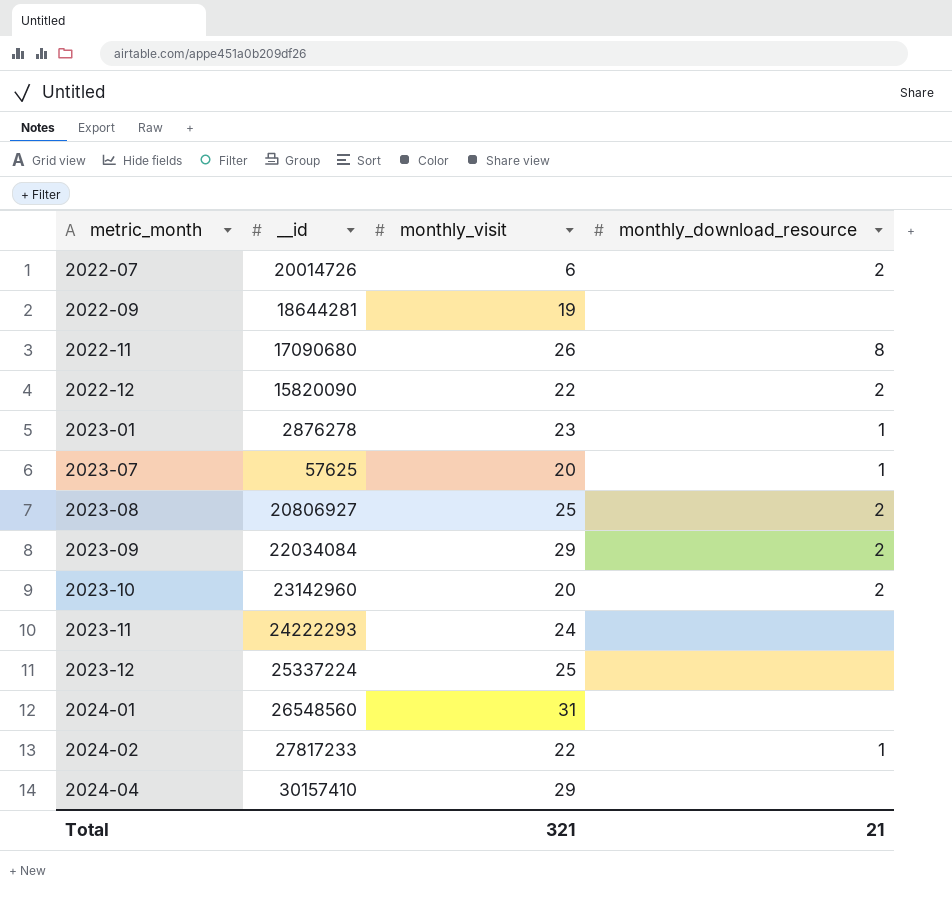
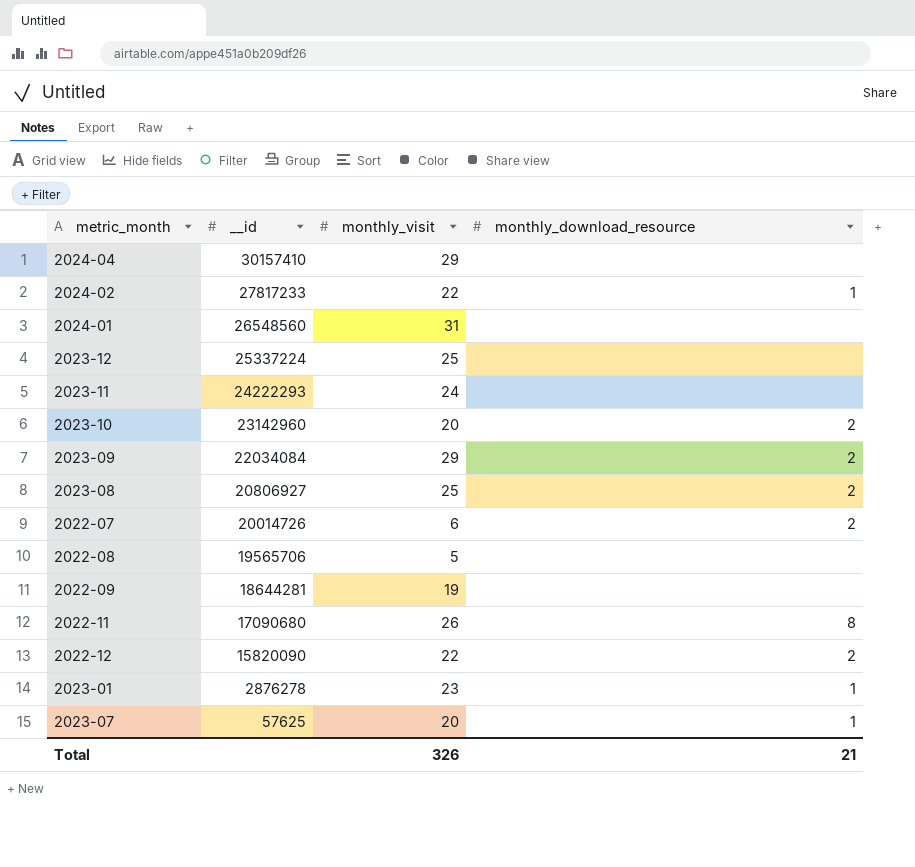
row order: metric_month ascending -> __id descending
row 2022-08: none -> 19565706 | 5 | none
Total | monthly_visit: 321 -> 326

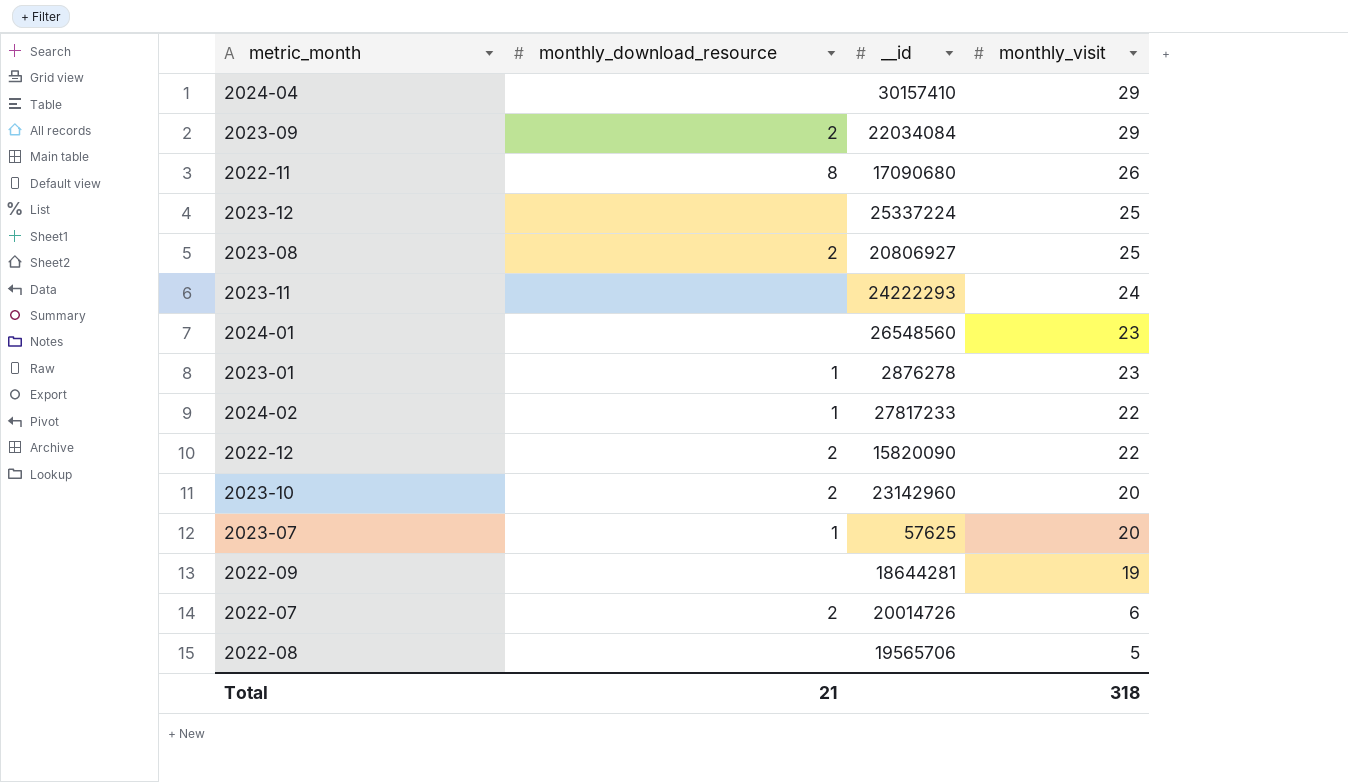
row order: __id descending -> monthly_visit descending
column monthly_download_resource | position: 4 -> 2
2024-01 | monthly_visit: 31 -> 23
Total | monthly_visit: 326 -> 318

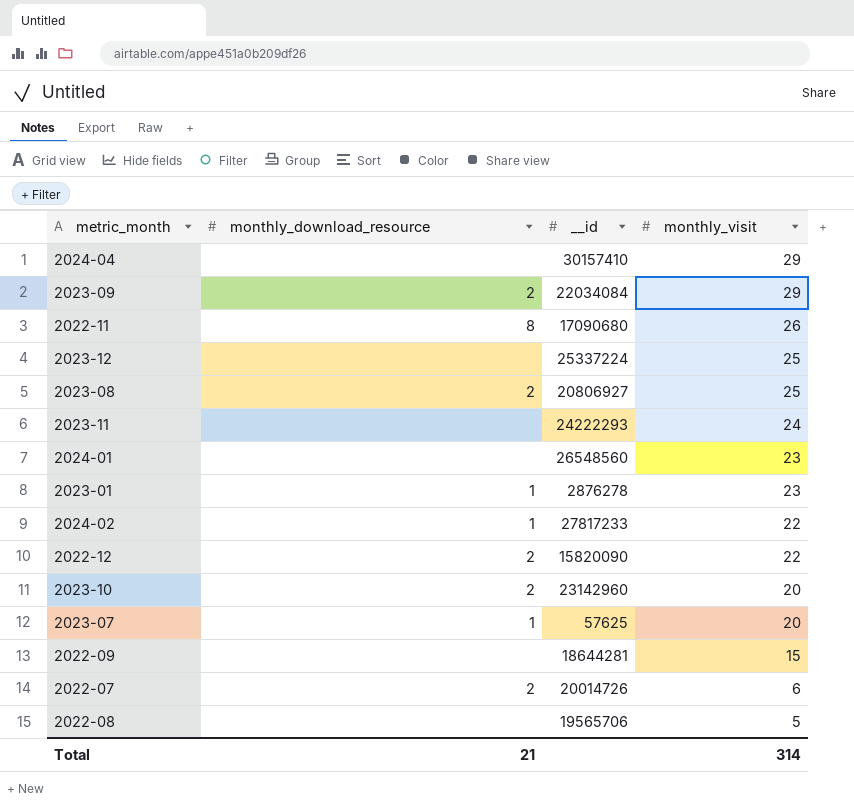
2022-09 | monthly_visit: 19 -> 15
Total | monthly_visit: 318 -> 314

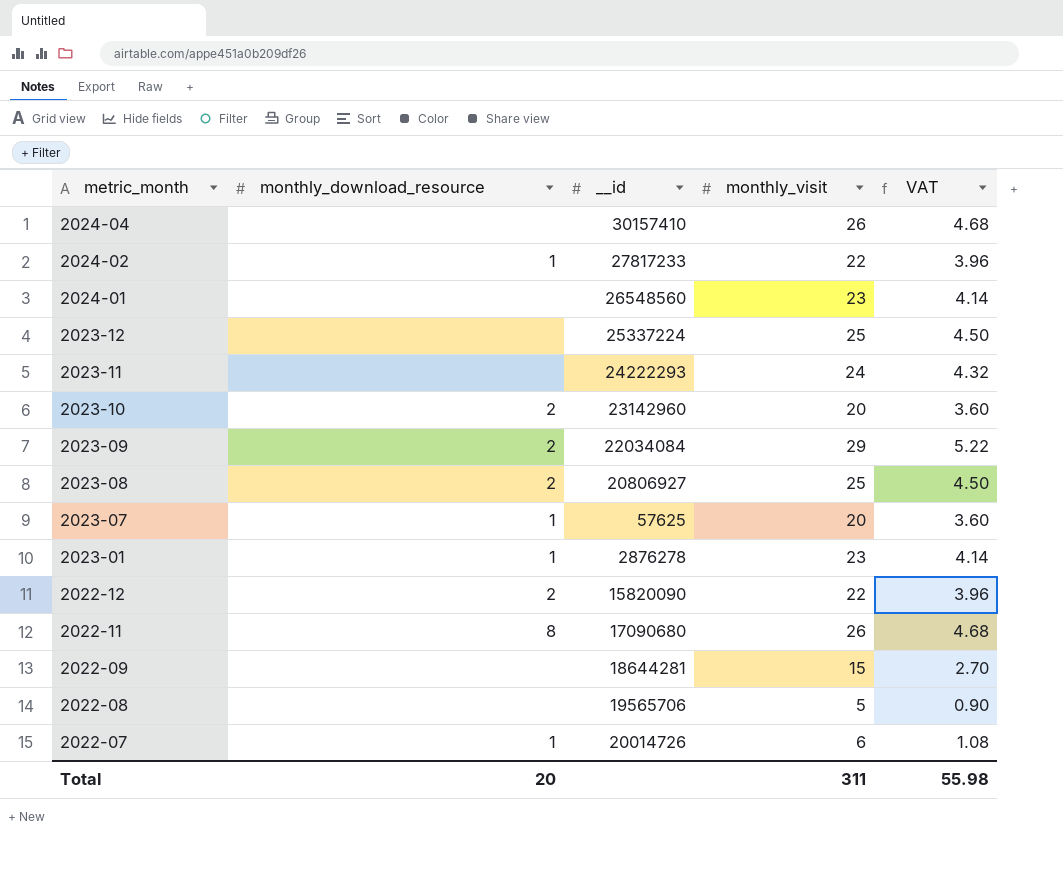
row order: monthly_visit descending -> metric_month descending
column VAT | formula: none -> [monthly_visit] * 0.18
2024-04 | monthly_visit: 29 -> 26
2022-07 | monthly_download_resource: 2 -> 1
Total | monthly_download_resource: 21 -> 20
Total | monthly_visit: 314 -> 311

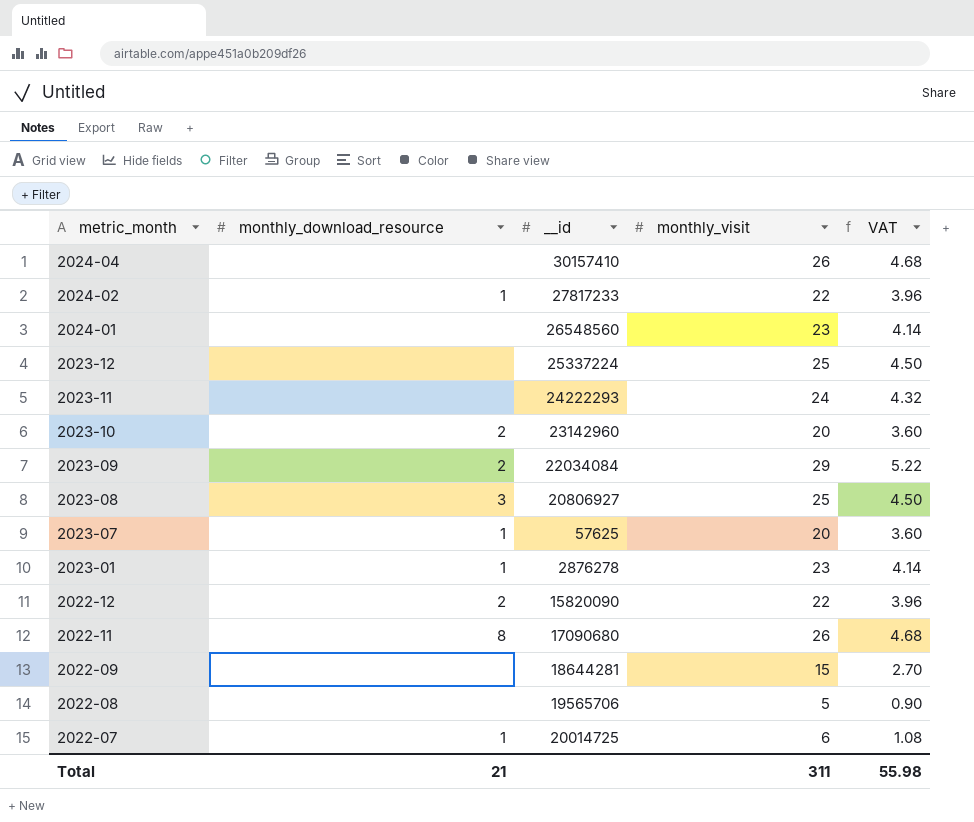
2023-08 | monthly_download_resource: 2 -> 3
2022-07 | __id: 20014726 -> 20014725
Total | monthly_download_resource: 20 -> 21

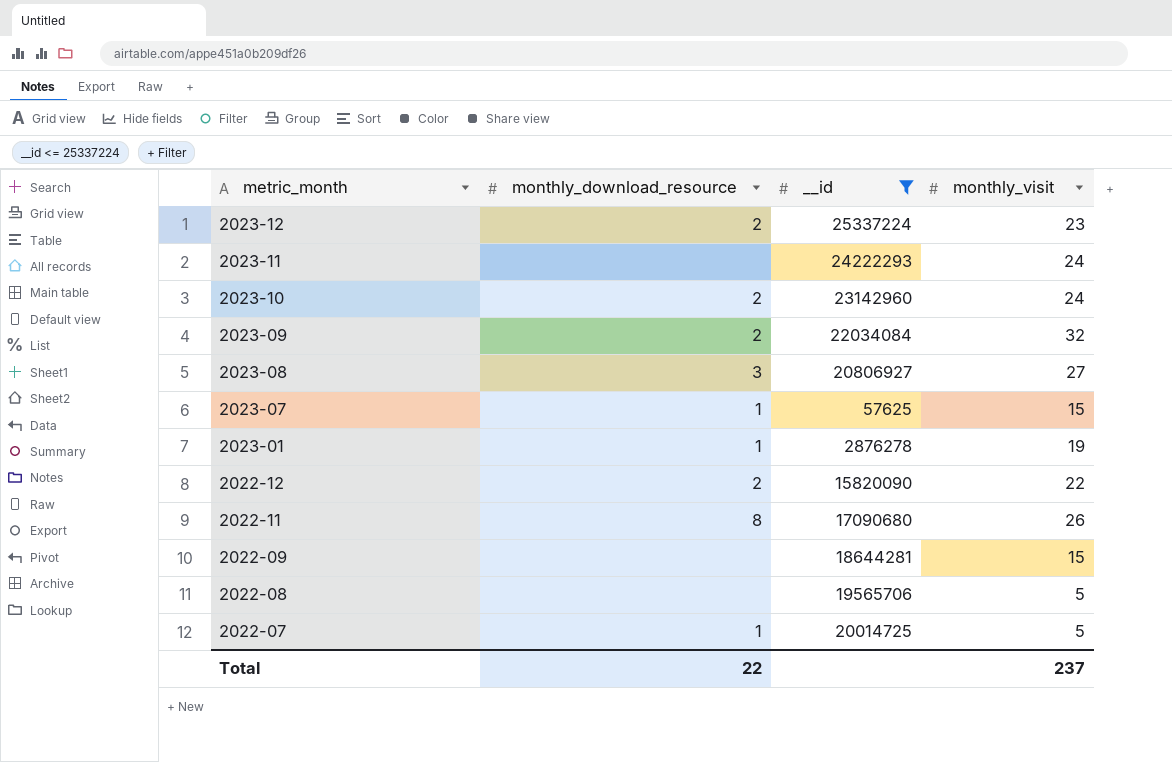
filter: none -> __id <= 25337224
column VAT | formula: [monthly_visit] * 0.18 -> none
2023-12 | monthly_download_resource: none -> 2
2023-12 | monthly_visit: 25 -> 23
2023-10 | monthly_visit: 20 -> 24
2023-09 | monthly_visit: 29 -> 32
2023-08 | monthly_visit: 25 -> 27
2023-07 | monthly_visit: 20 -> 15
2023-01 | monthly_visit: 23 -> 19
2022-07 | monthly_visit: 6 -> 5
Total | monthly_download_resource: 21 -> 22
Total | monthly_visit: 311 -> 237

